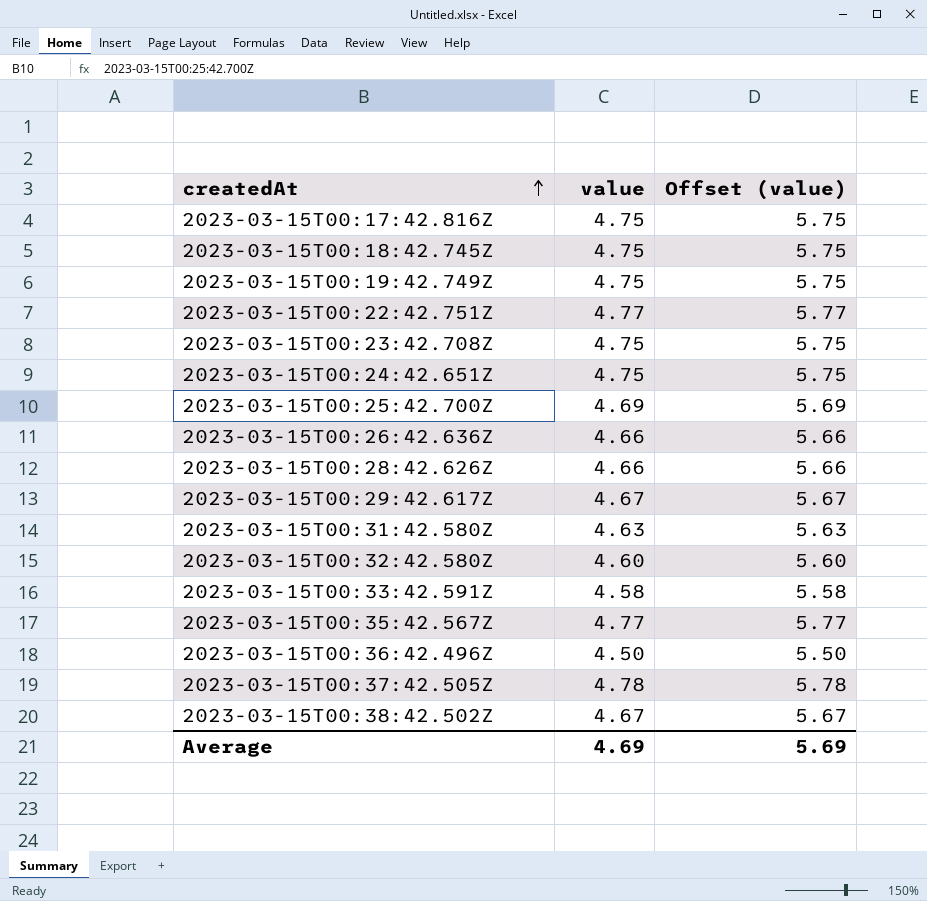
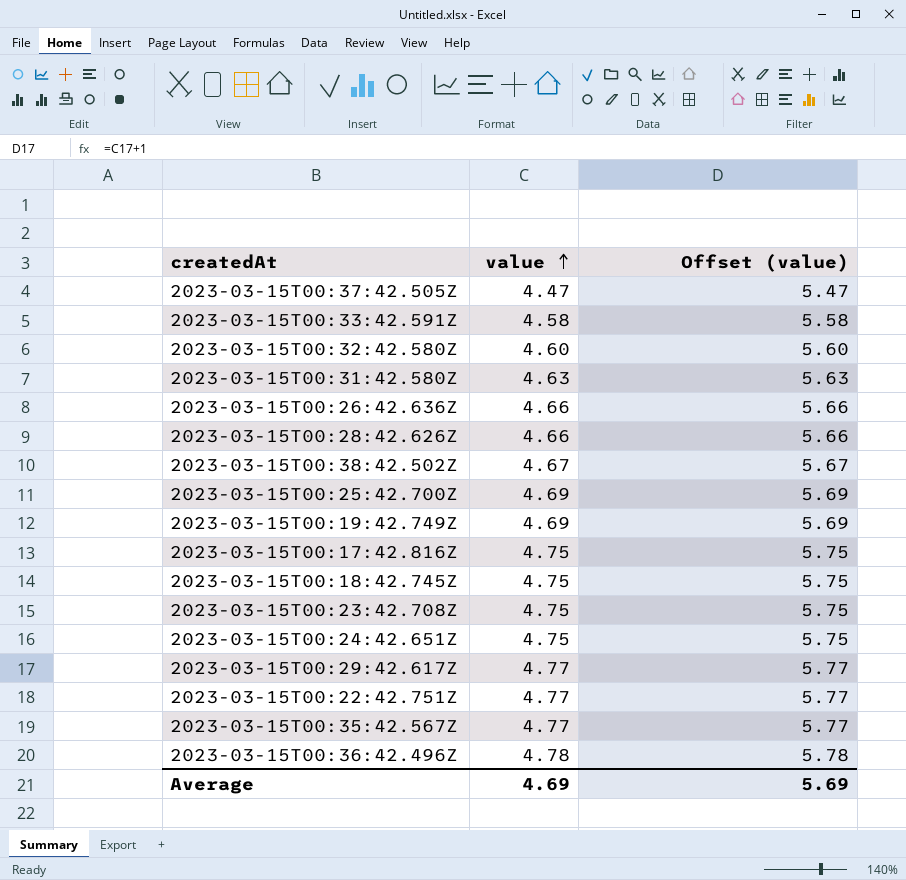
row order: createdAt ascending -> value ascending
2023-03-15T00:37:42.505Z | value: 4.78 -> 4.47
2023-03-15T00:37:42.505Z | Offset (value): 5.78 -> 5.47
2023-03-15T00:19:42.749Z | value: 4.75 -> 4.69
2023-03-15T00:19:42.749Z | Offset (value): 5.75 -> 5.69
2023-03-15T00:29:42.617Z | value: 4.67 -> 4.77
2023-03-15T00:29:42.617Z | Offset (value): 5.67 -> 5.77
2023-03-15T00:36:42.496Z | value: 4.50 -> 4.78
2023-03-15T00:36:42.496Z | Offset (value): 5.50 -> 5.78

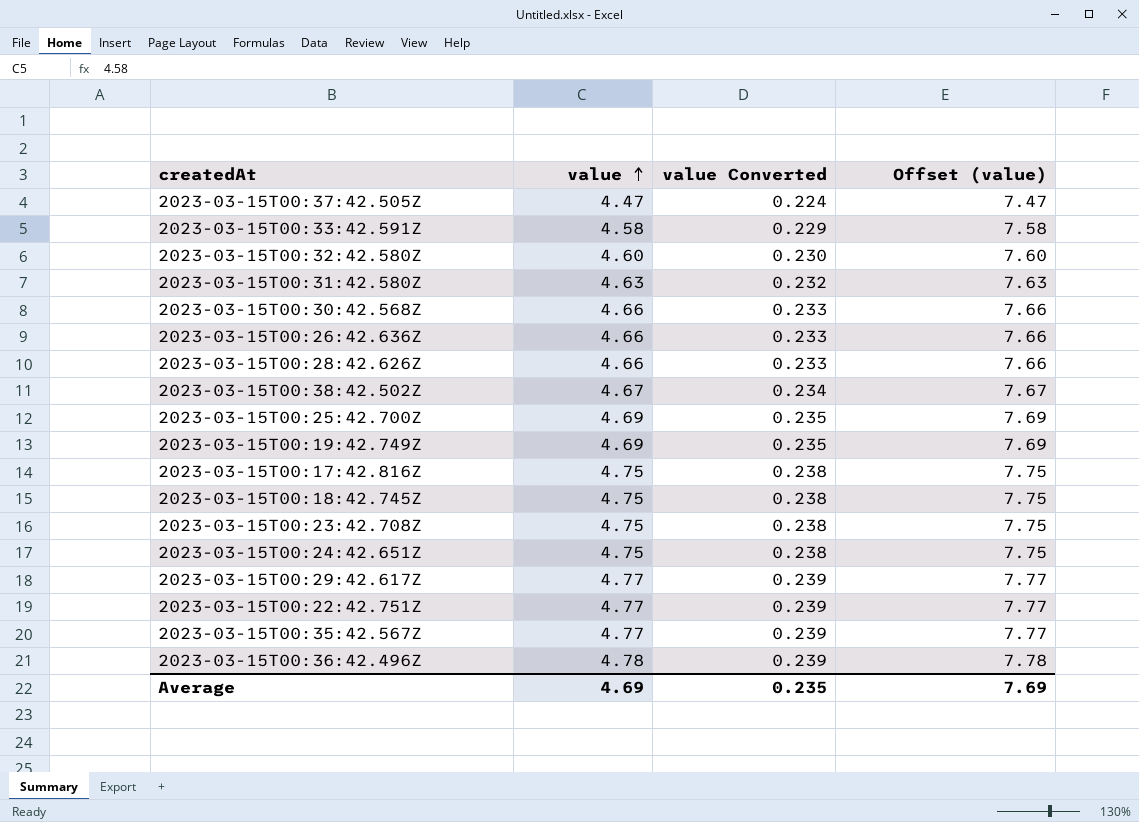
column value Converted | formula: none -> [value] * 0.05
column Offset (value) | formula: [value] + 1 -> [value] + 3
row 2023-03-15T00:30:42.568Z: none -> 4.66 | 0.233 | 7.66
Average | Offset (value): 5.69 -> 7.69

